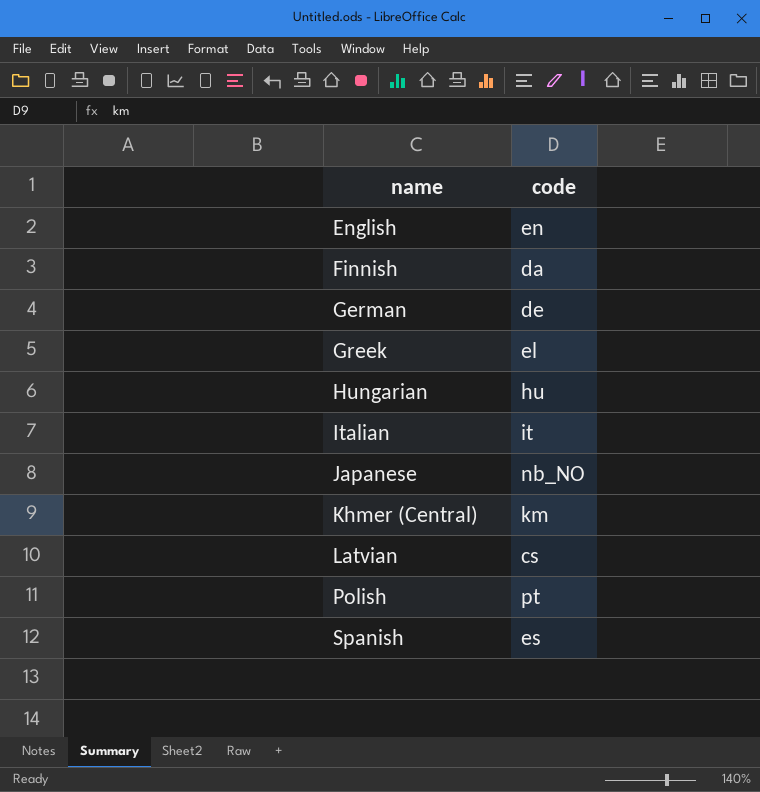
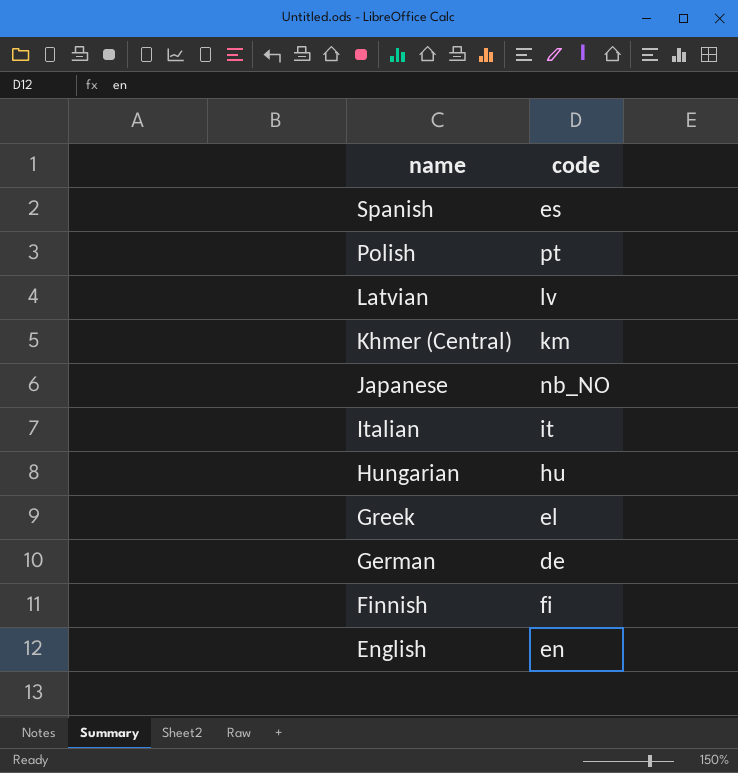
row order: name ascending -> name descending
Latvian | code: cs -> lv
Finnish | code: da -> fi

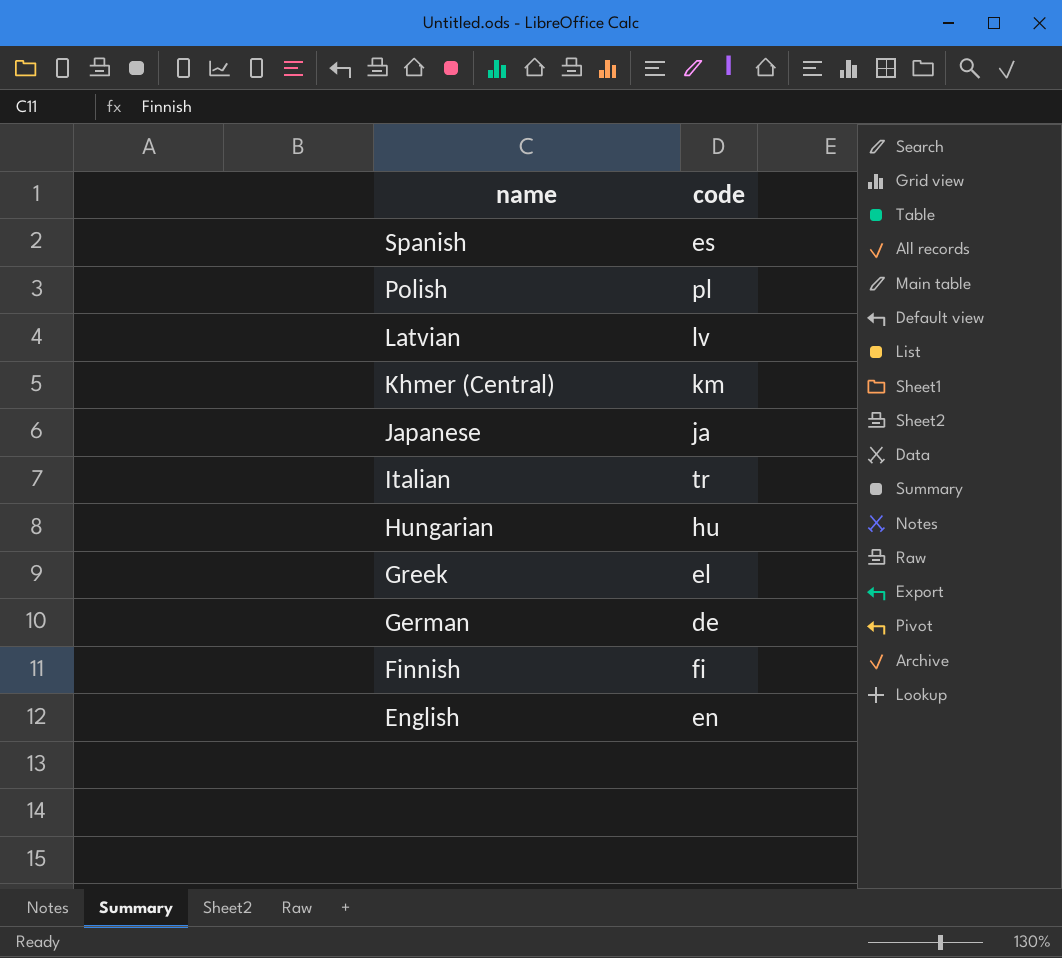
Polish | code: pt -> pl
Japanese | code: nb_NO -> ja
Italian | code: it -> tr

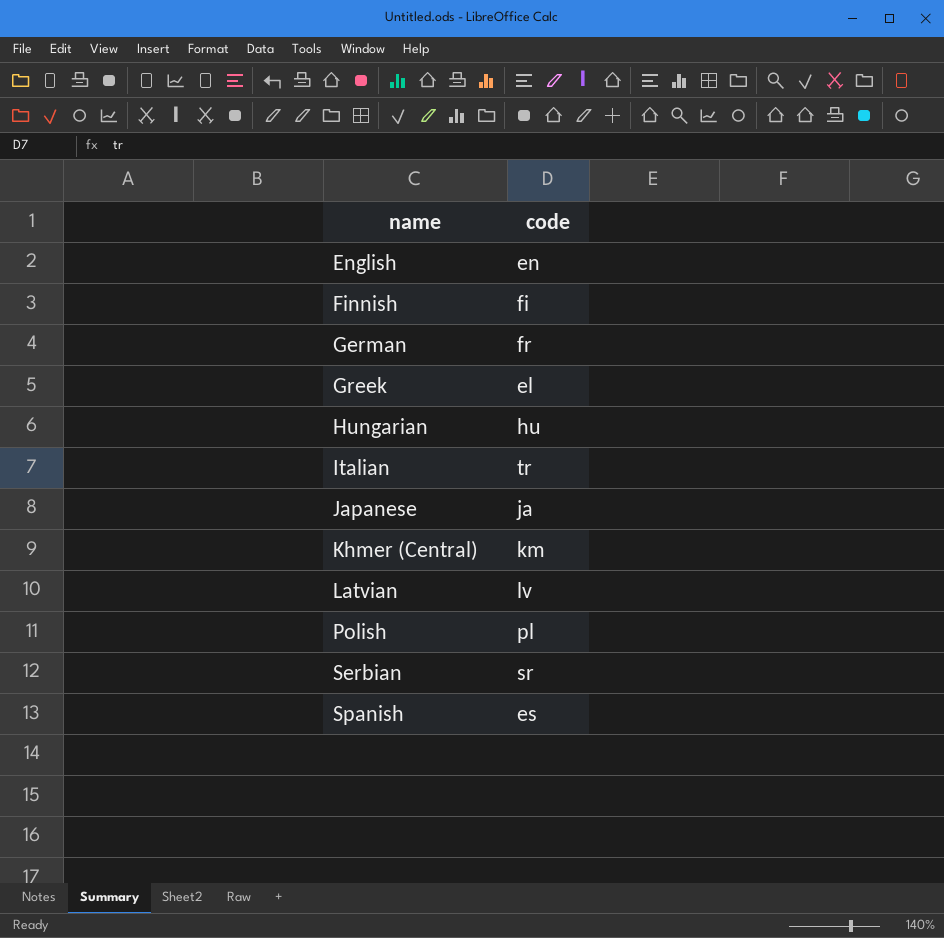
row order: name descending -> name ascending
German | code: de -> fr
row Serbian: none -> sr

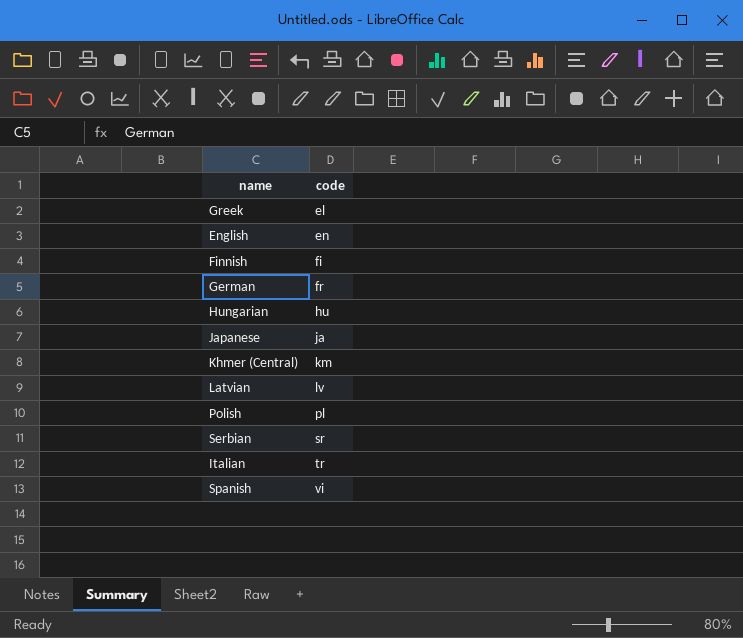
row order: name ascending -> code ascending
Spanish | code: es -> vi

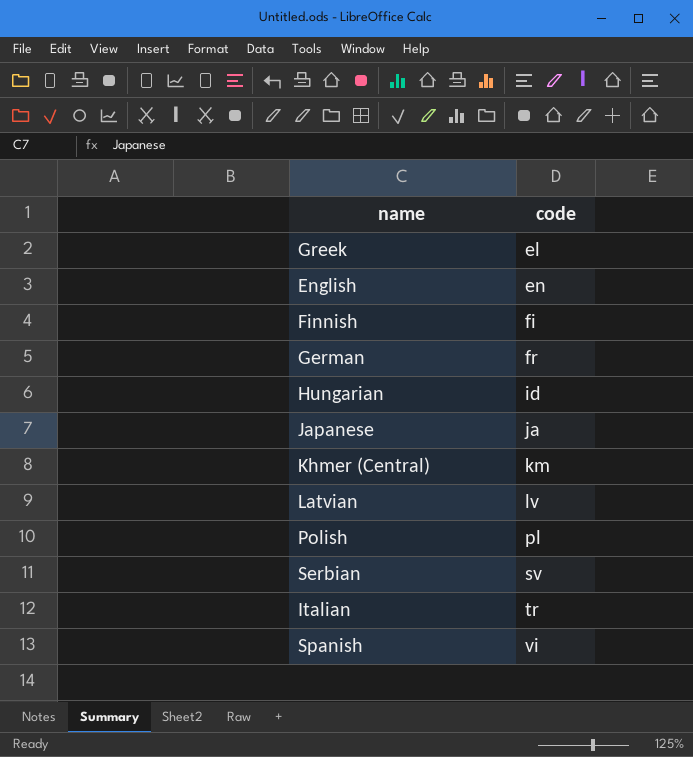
Hungarian | code: hu -> id
Serbian | code: sr -> sv

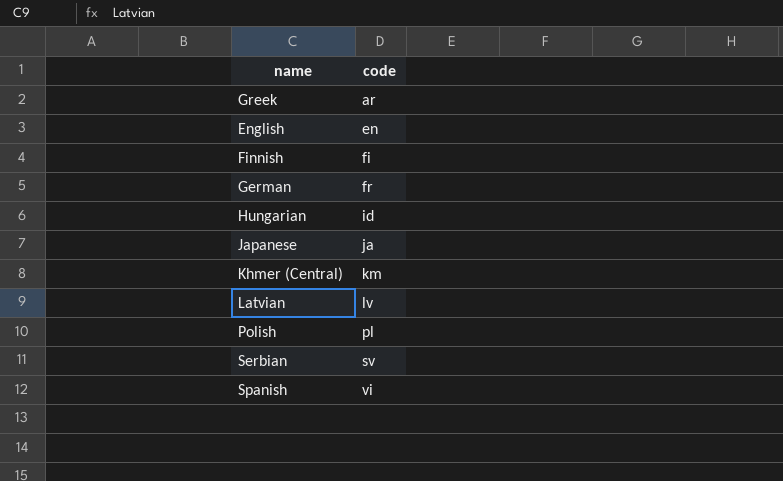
row Italian: tr -> none
Greek | code: el -> ar

